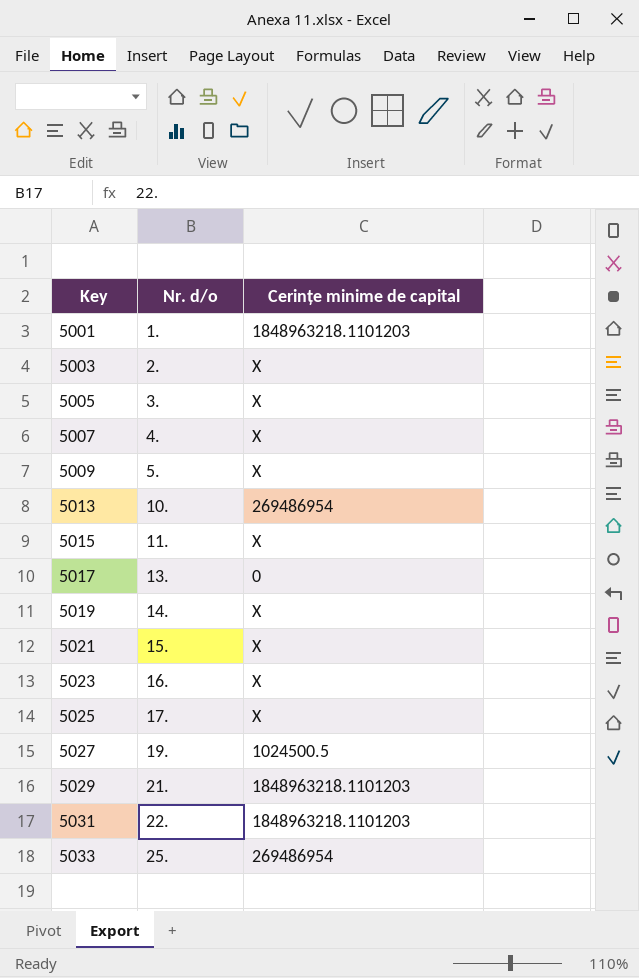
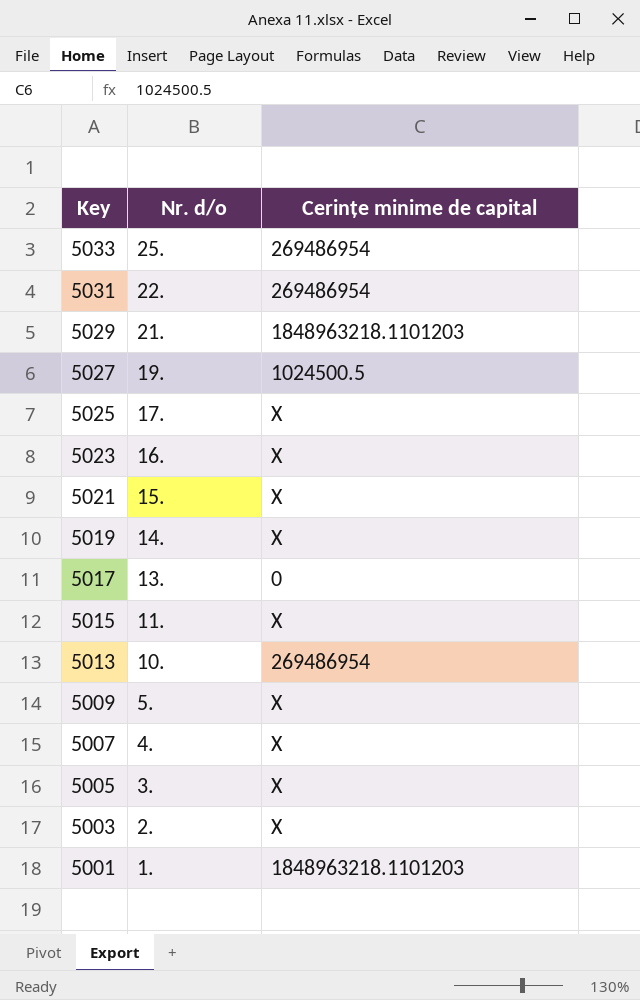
row order: Key ascending -> Key descending
5031 | Cerințe minime de capital: 1848963218.1101203 -> 269486954

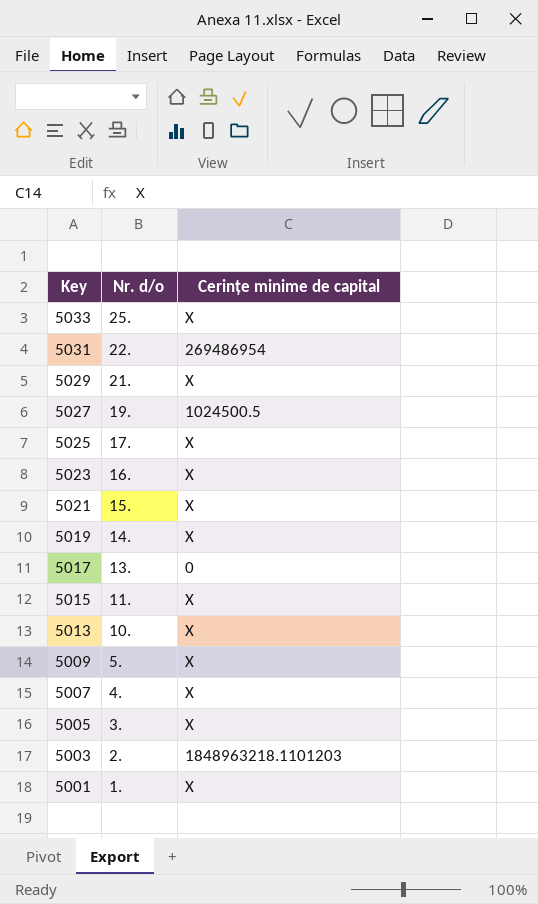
5033 | Cerințe minime de capital: 269486954 -> X
5029 | Cerințe minime de capital: 1848963218.1101203 -> X
5013 | Cerințe minime de capital: 269486954 -> X
5003 | Cerințe minime de capital: X -> 1848963218.1101203
5001 | Cerințe minime de capital: 1848963218.1101203 -> X

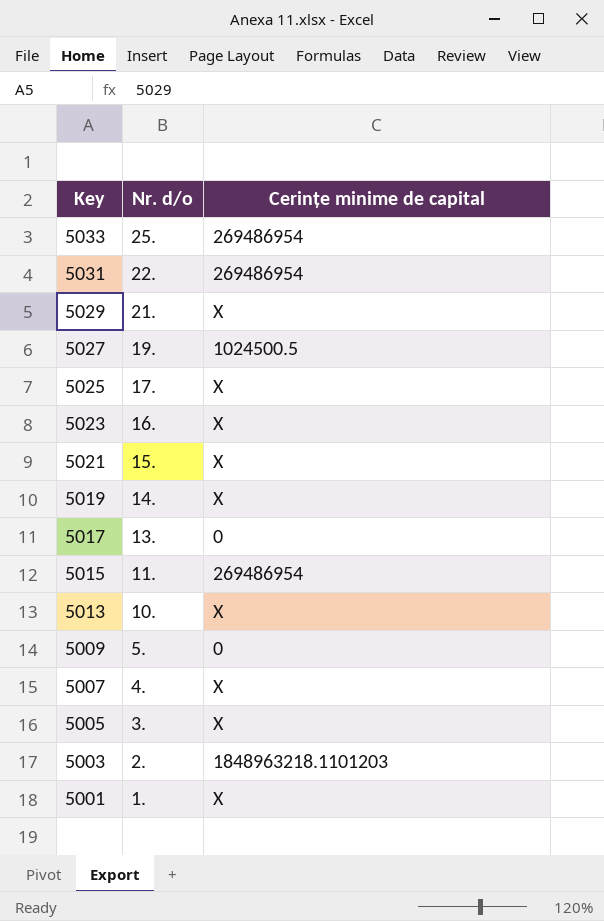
5033 | Cerințe minime de capital: X -> 269486954
5015 | Cerințe minime de capital: X -> 269486954
5009 | Cerințe minime de capital: X -> 0

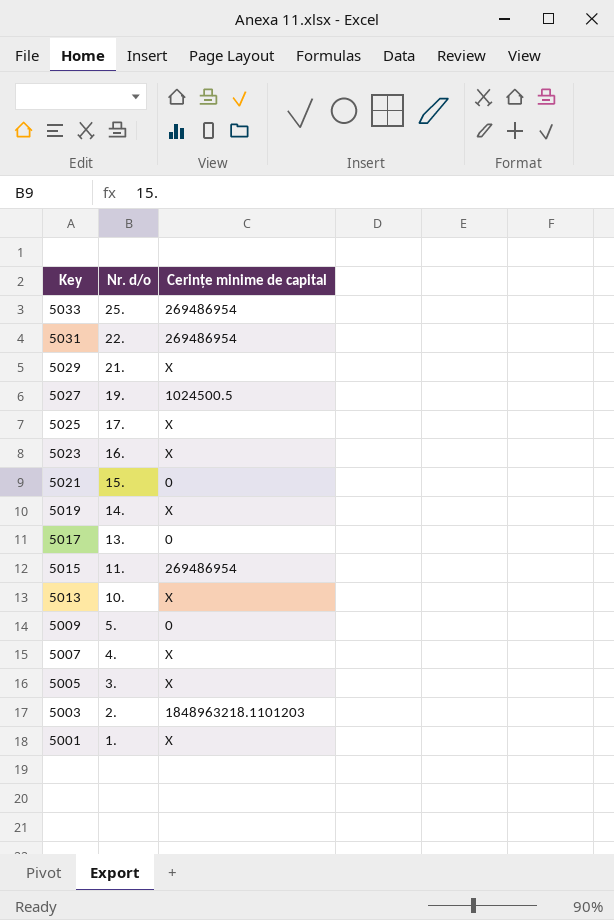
5021 | Cerințe minime de capital: X -> 0

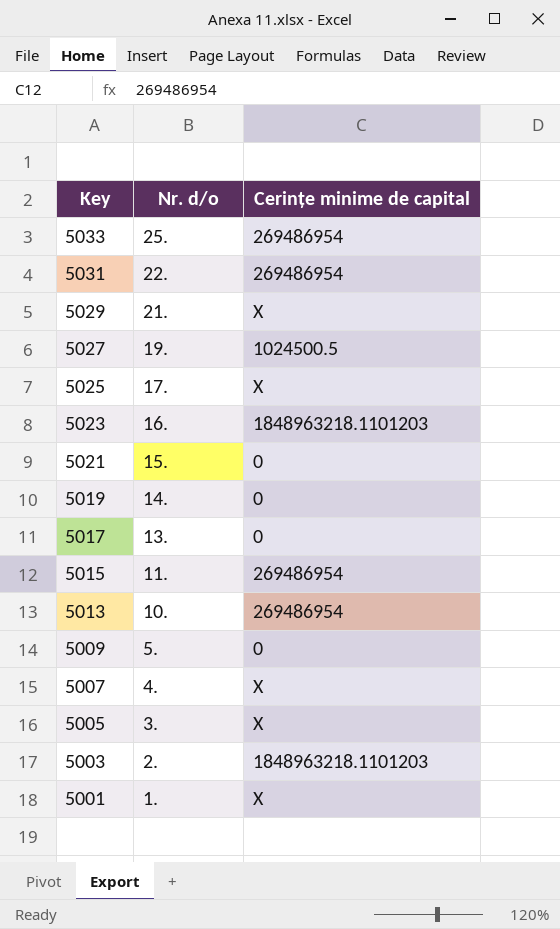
5023 | Cerințe minime de capital: X -> 1848963218.1101203
5019 | Cerințe minime de capital: X -> 0
5013 | Cerințe minime de capital: X -> 269486954

